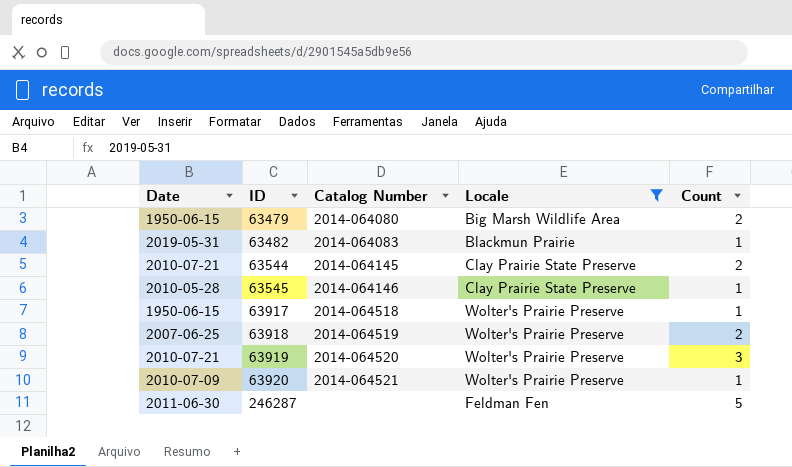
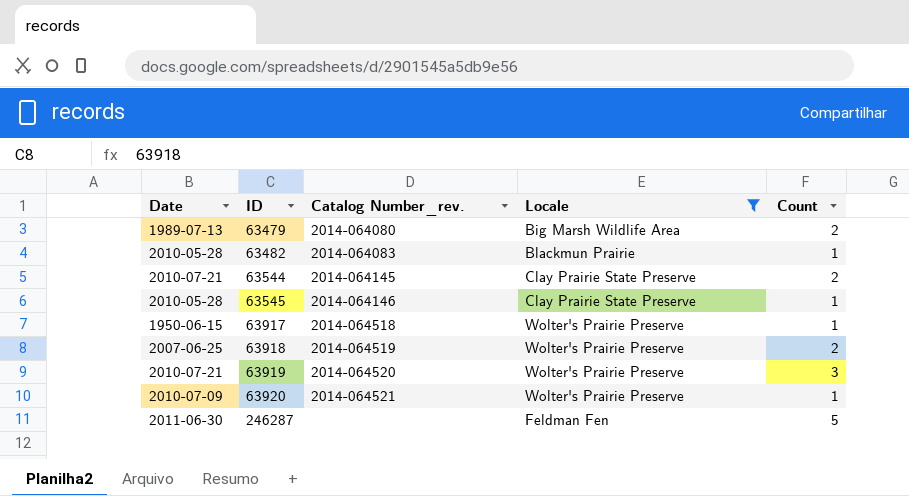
column name: Catalog Number -> Catalog Number_rev.
63479 | Date: 1950-06-15 -> 1989-07-13
63482 | Date: 2019-05-31 -> 2010-05-28

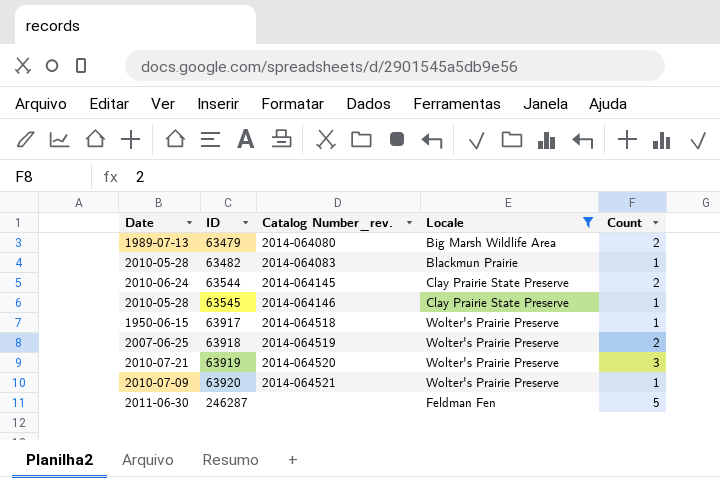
63544 | Date: 2010-07-21 -> 2010-06-24

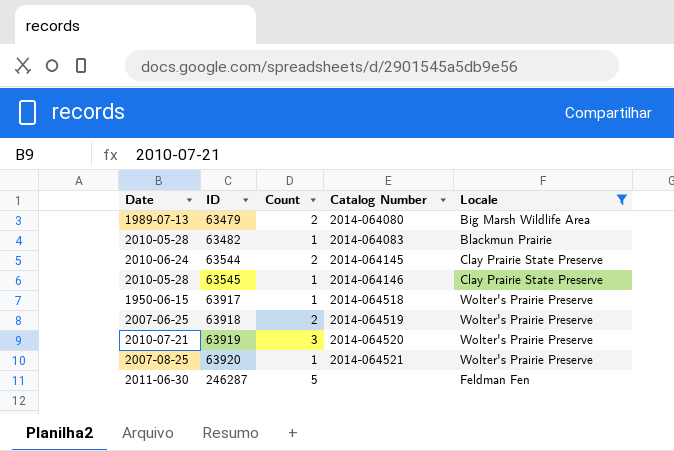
column Count | position: 5 -> 3
column name: Catalog Number_rev. -> Catalog Number
63920 | Date: 2010-07-09 -> 2007-08-25

